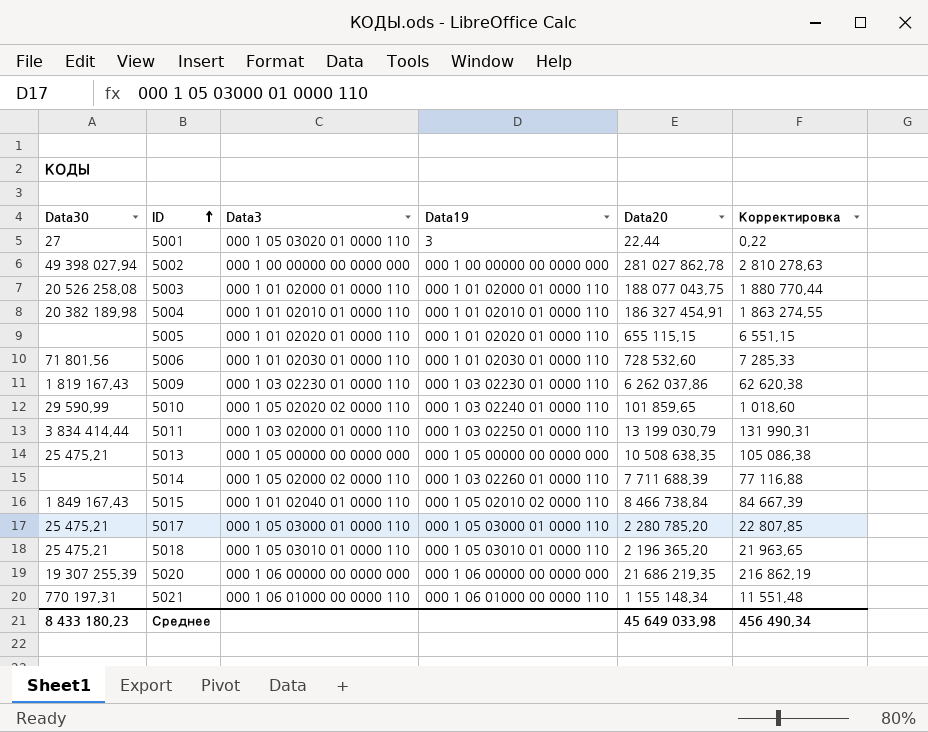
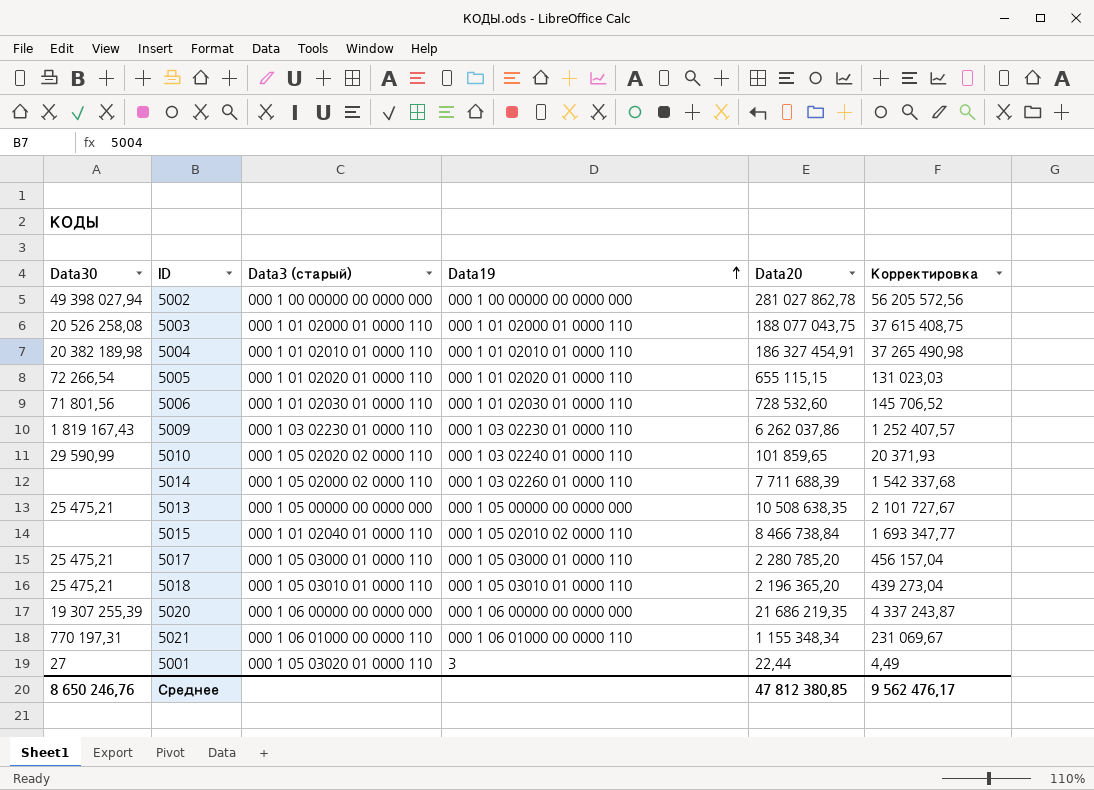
row order: ID ascending -> Data19 ascending
column name: Data3 -> Data3 (старый)
column Корректировка | formula: [Data20] * 0,01 -> [Data20] * 0,2
row 5011: 3 834 414,44 | 000 1 03 02000 01 0000 110 | 000 1 03 02250 01 0000 110 | 13 199 030,79 | 131 990,31 -> none
5005 | Data30: none -> 72 266,54
5015 | Data30: 1 849 167,43 -> none
5021 | Data20: 1 155 148,34 -> 1 155 348,34
Среднее | Data30: 8 433 180,23 -> 8 650 246,76
Среднее | Data20: 45 649 033,98 -> 47 812 380,85
Среднее | Корректировка: 456 490,34 -> 9 562 476,17

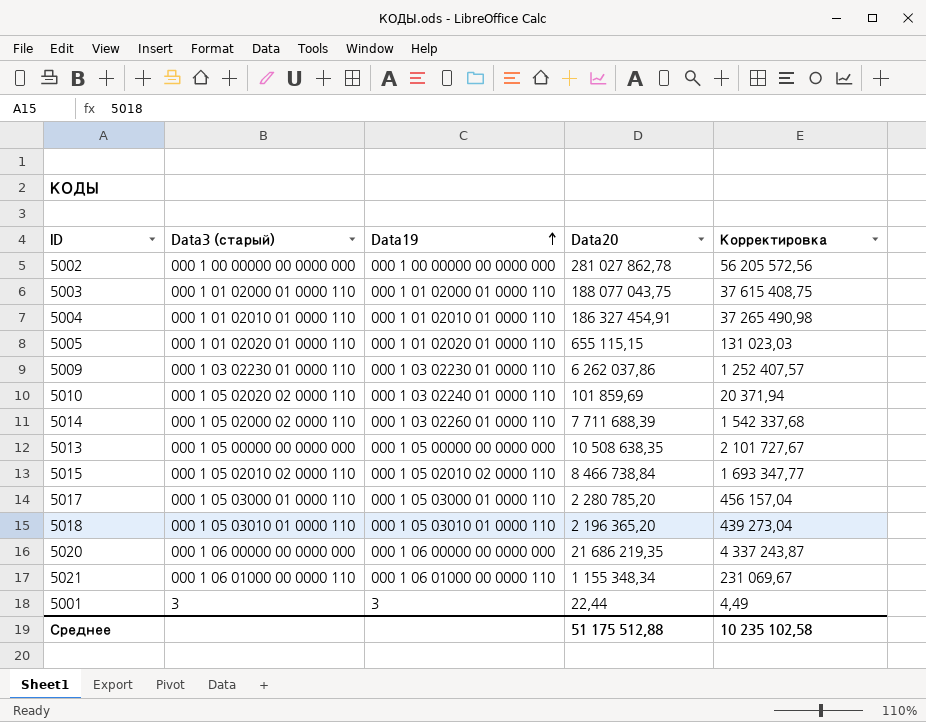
column Data30 | position: 1 -> none
row 5006: 71 801,56 | 000 1 01 02030 01 0000 110 | 000 1 01 02030 01 0000 110 | 728 532,60 | 145 706,52 -> none
5010 | Data20: 101 859,65 -> 101 859,69
5010 | Корректировка: 20 371,93 -> 20 371,94
5015 | Data3 (старый): 000 1 01 02040 01 0000 110 -> 000 1 05 02010 02 0000 110
5001 | Data3 (старый): 000 1 05 03020 01 0000 110 -> 3
Среднее | Data20: 47 812 380,85 -> 51 175 512,88
Среднее | Корректировка: 9 562 476,17 -> 10 235 102,58

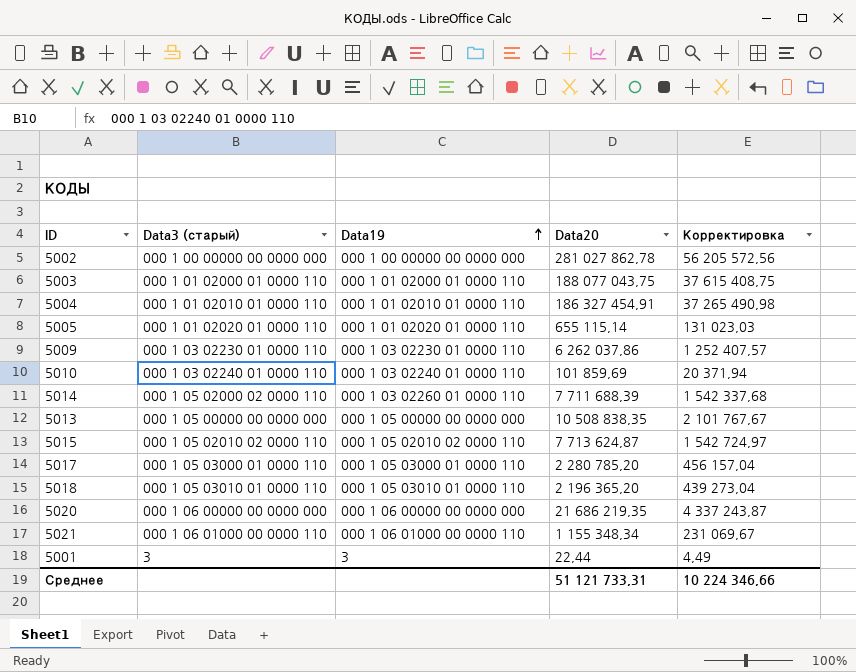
5005 | Data20: 655 115,15 -> 655 115,14
5010 | Data3 (старый): 000 1 05 02020 02 0000 110 -> 000 1 03 02240 01 0000 110
5013 | Data20: 10 508 638,35 -> 10 508 838,35
5013 | Корректировка: 2 101 727,67 -> 2 101 767,67
5015 | Data20: 8 466 738,84 -> 7 713 624,87
5015 | Корректировка: 1 693 347,77 -> 1 542 724,97
Среднее | Data20: 51 175 512,88 -> 51 121 733,31
Среднее | Корректировка: 10 235 102,58 -> 10 224 346,66

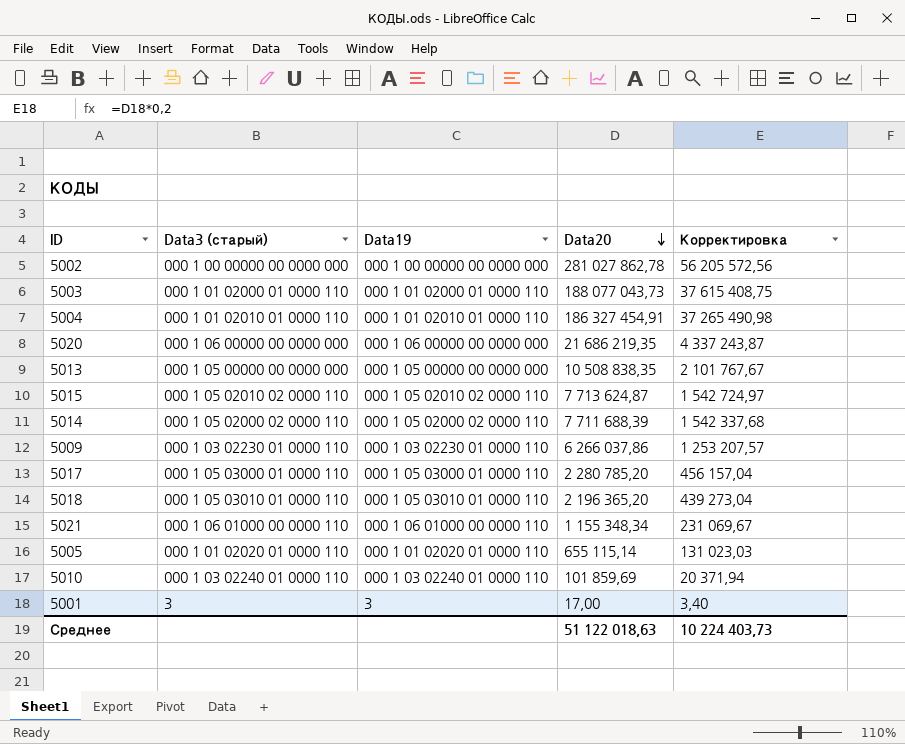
row order: Data19 ascending -> Data20 descending
5003 | Data20: 188 077 043,75 -> 188 077 043,73
5014 | Data19: 000 1 03 02260 01 0000 110 -> 000 1 05 02000 02 0000 110
5009 | Data20: 6 262 037,86 -> 6 266 037,86
5009 | Корректировка: 1 252 407,57 -> 1 253 207,57
5001 | Data20: 22,44 -> 17,00
5001 | Корректировка: 4,49 -> 3,40
Среднее | Data20: 51 121 733,31 -> 51 122 018,63
Среднее | Корректировка: 10 224 346,66 -> 10 224 403,73

